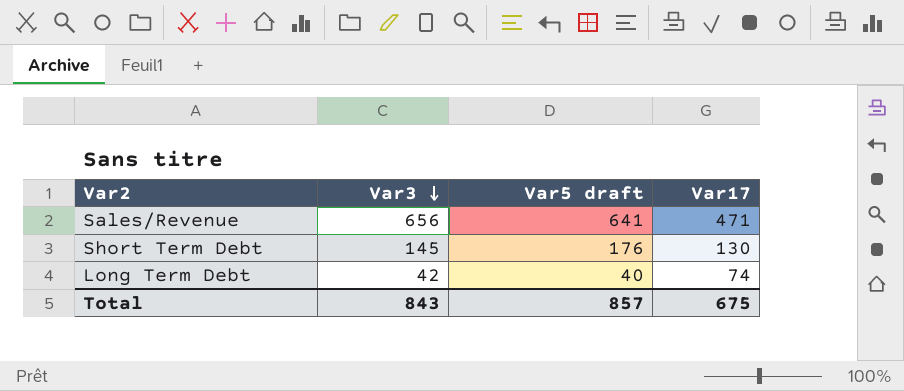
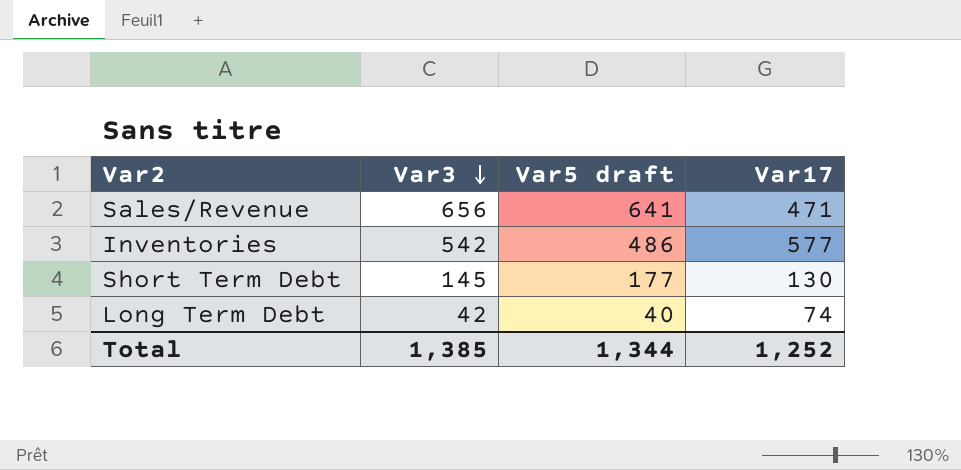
row Inventories: none -> 542 | 486 | 577
Short Term Debt | Var5 draft: 176 -> 177
Total | Var3: 843 -> 1,385
Total | Var5 draft: 857 -> 1,344
Total | Var17: 675 -> 1,252

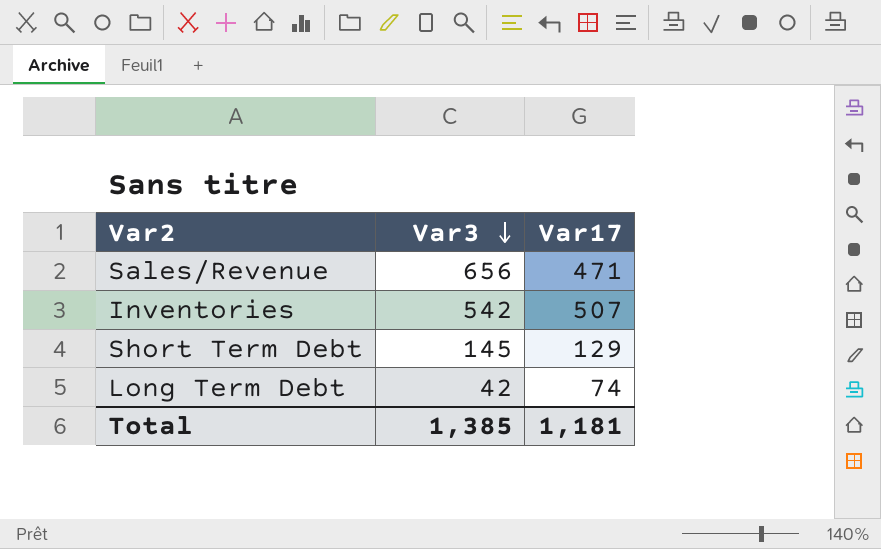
column Var5 draft | position: 3 -> none
Inventories | Var17: 577 -> 507
Short Term Debt | Var17: 130 -> 129
Total | Var17: 1,252 -> 1,181

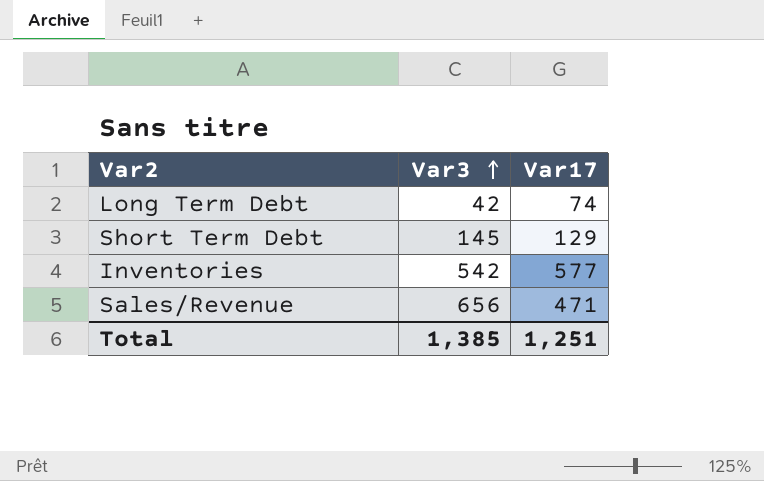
row order: Var3 descending -> Var3 ascending
Inventories | Var17: 507 -> 577
Total | Var17: 1,181 -> 1,251

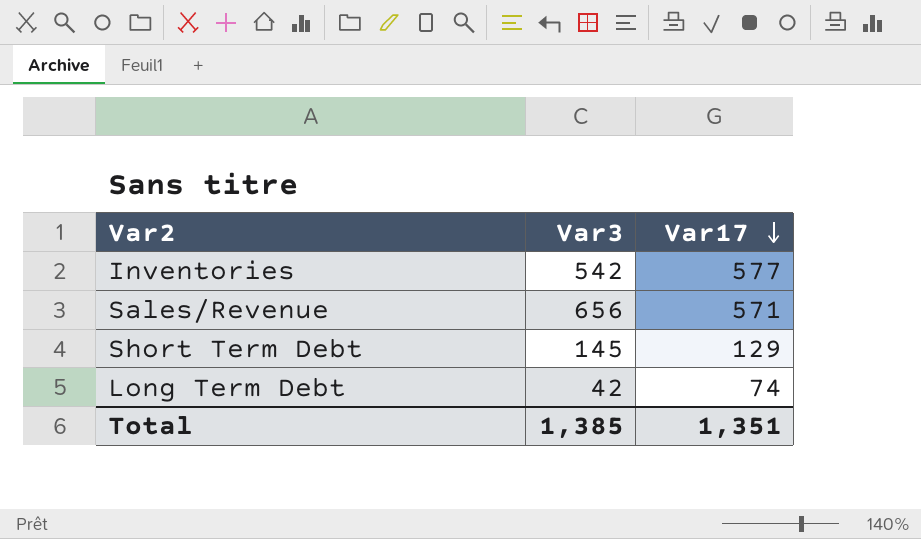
row order: Var3 ascending -> Var17 descending
Sales/Revenue | Var17: 471 -> 571
Total | Var17: 1,251 -> 1,351

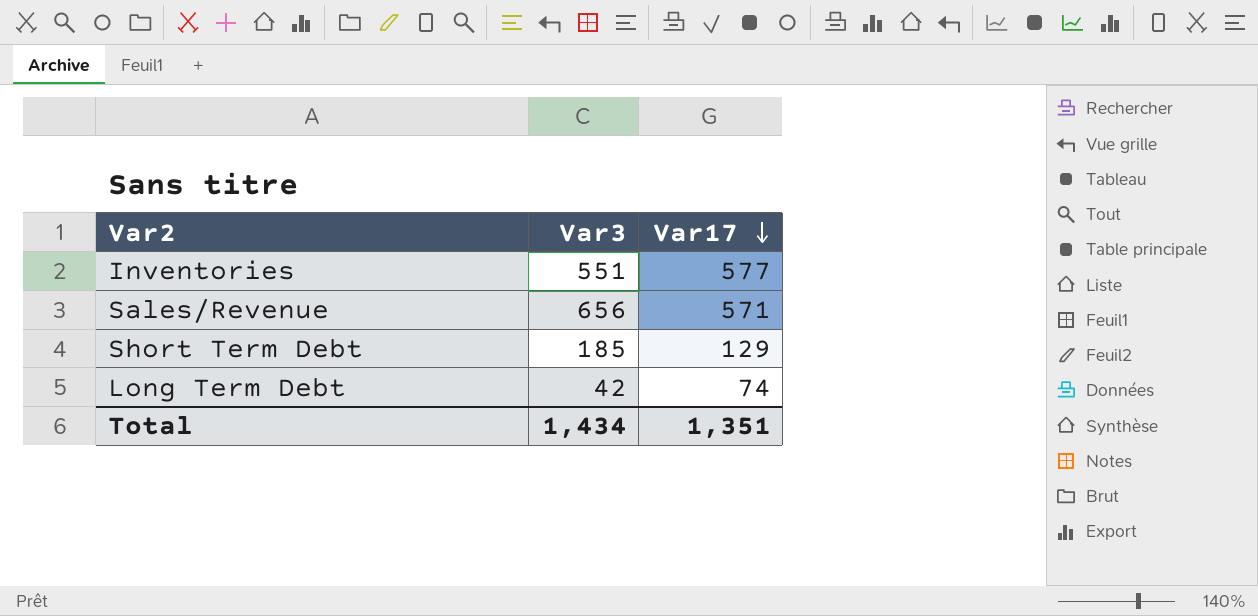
Inventories | Var3: 542 -> 551
Short Term Debt | Var3: 145 -> 185
Total | Var3: 1,385 -> 1,434

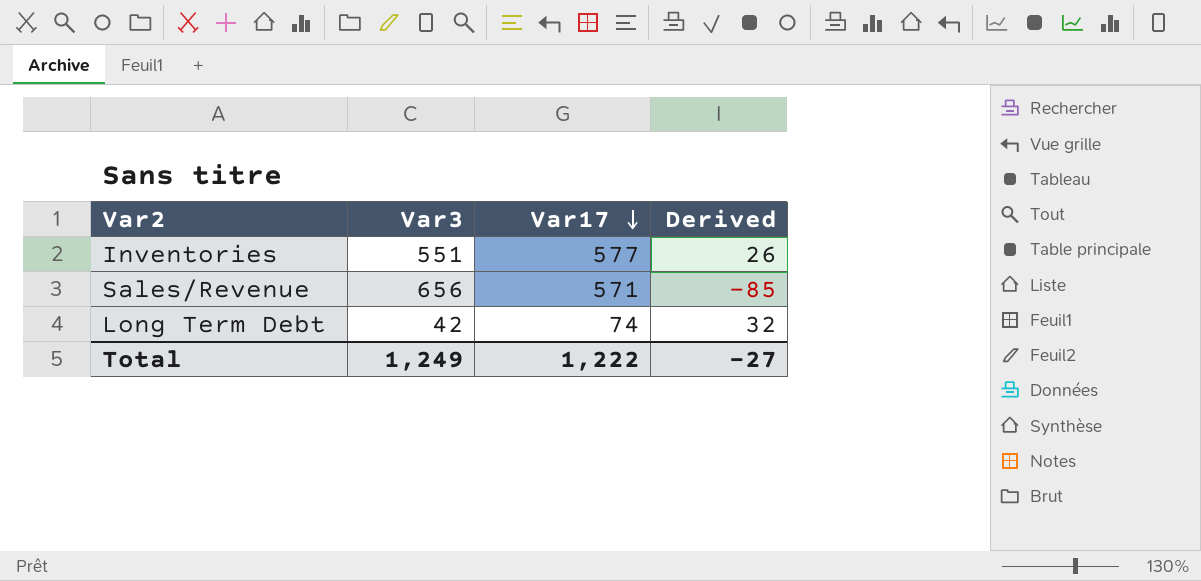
column Derived | formula: none -> [Var17] - [Var3]
row Short Term Debt: 185 | 129 -> none
Total | Var3: 1,434 -> 1,249
Total | Var17: 1,351 -> 1,222

